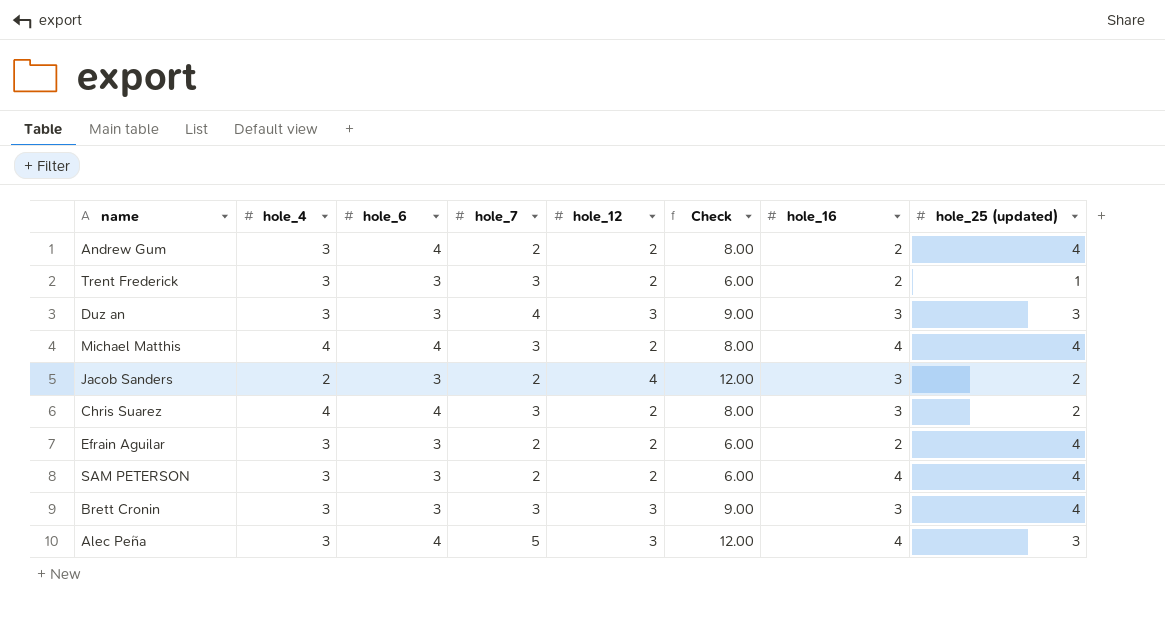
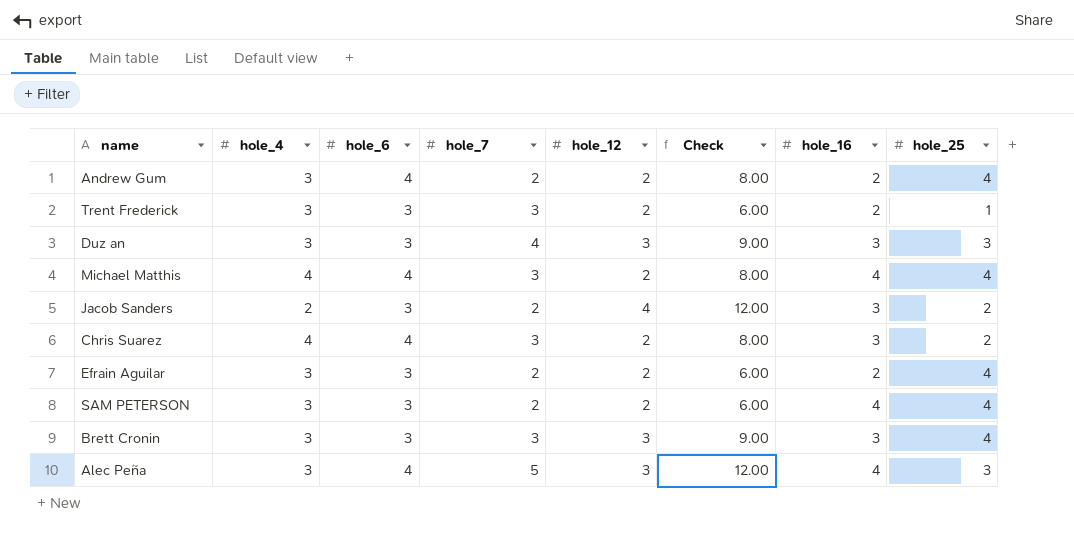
column name: hole_25 (updated) -> hole_25

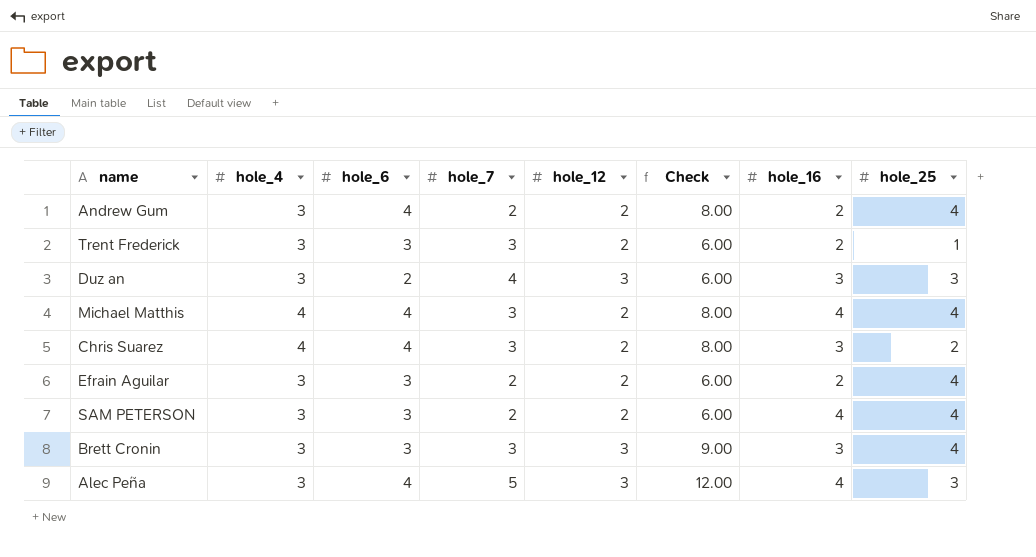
row Jacob Sanders: 2 | 3 | 2 | 4 | 12.00 | 3 | 2 -> none
Duz an | hole_6: 3 -> 2
Duz an | Check: 9.00 -> 6.00

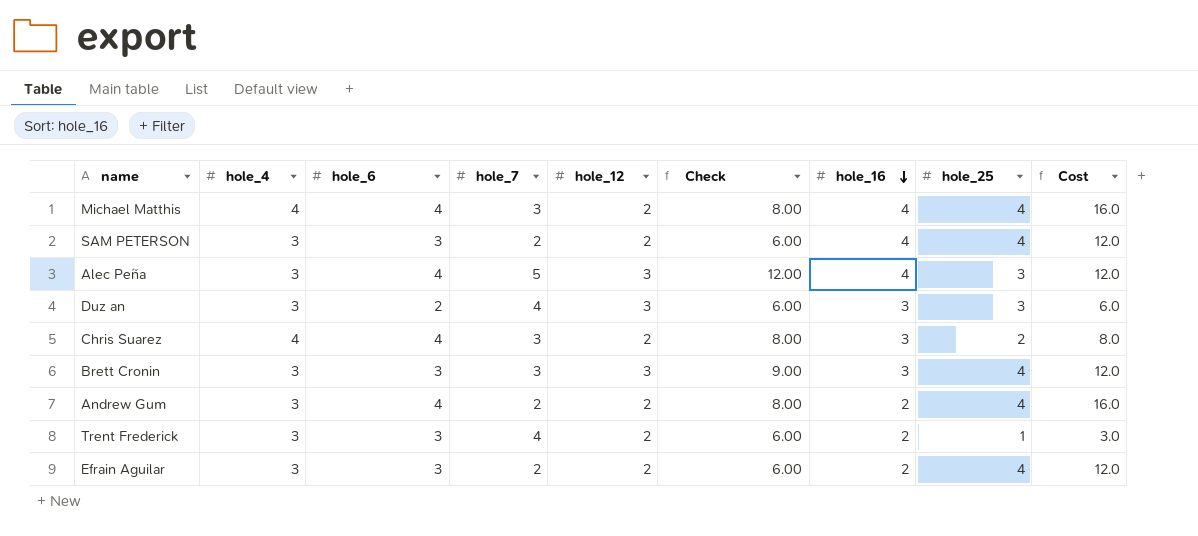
row order: none -> hole_16 descending
column Cost | formula: none -> [hole_6] * [hole_25]
Trent Frederick | hole_7: 3 -> 4

